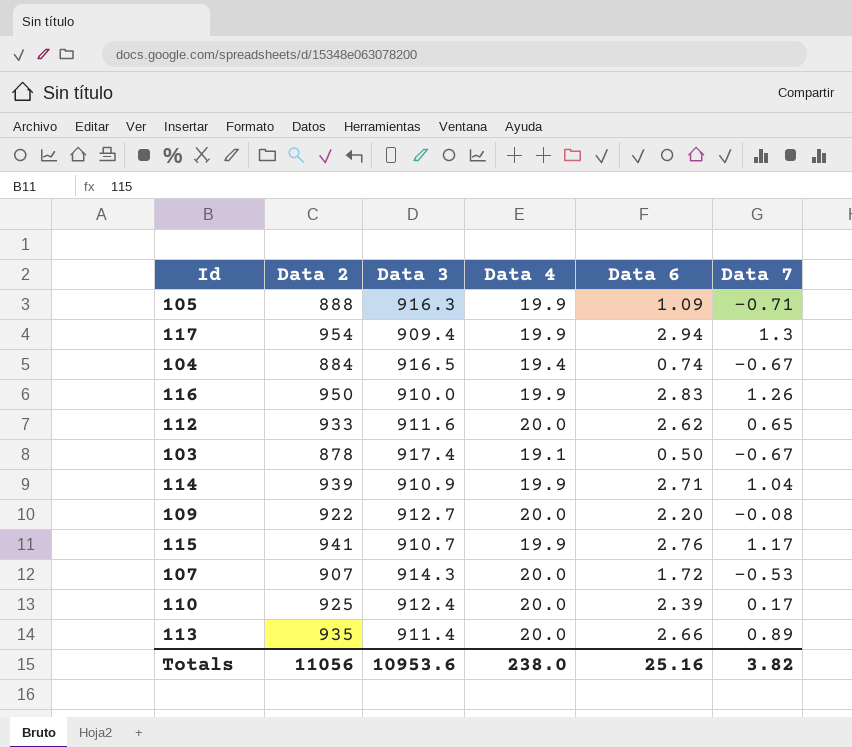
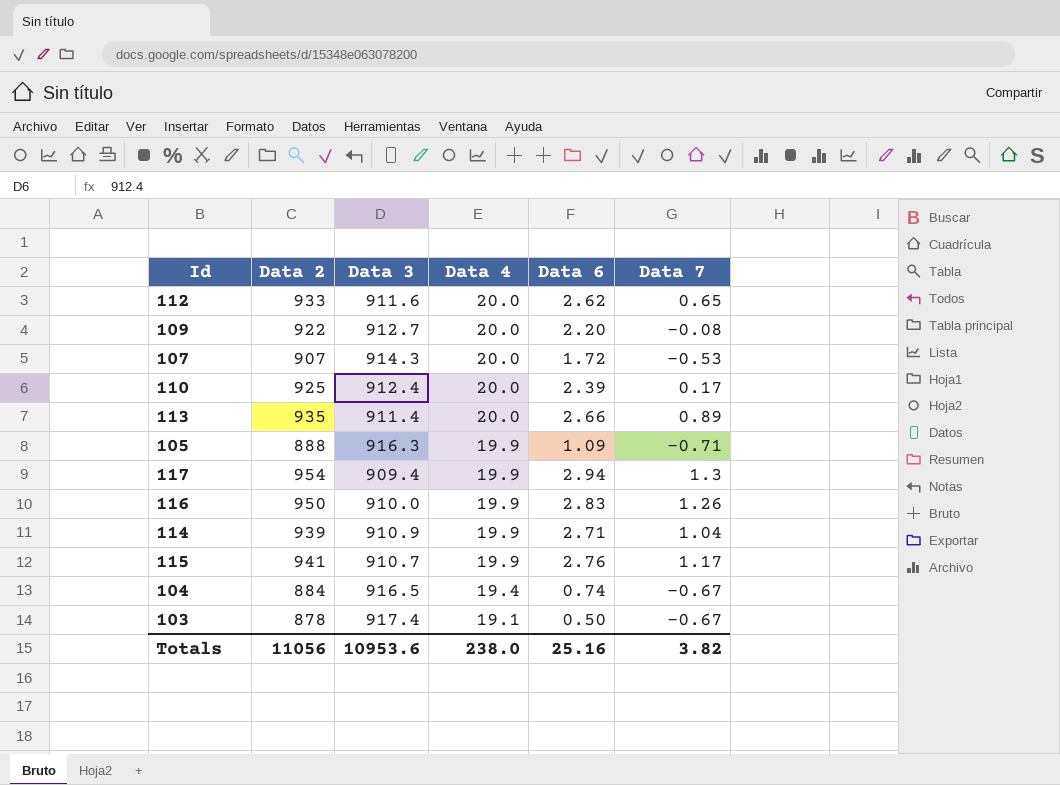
row order: none -> Data 4 descending

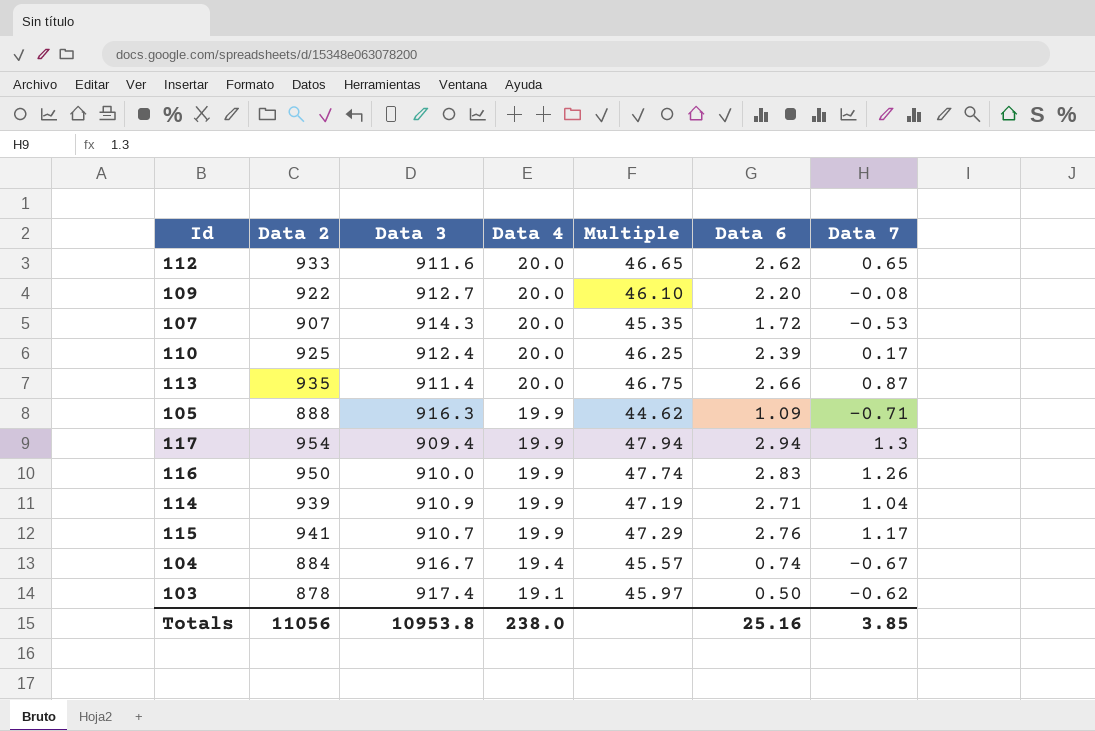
column Multiple | formula: none -> [Data 2] / [Data 4]
113 | Data 7: 0.89 -> 0.87
104 | Data 3: 916.5 -> 916.7
103 | Data 7: -0.67 -> -0.62
Totals | Data 3: 10953.6 -> 10953.8
Totals | Data 7: 3.82 -> 3.85

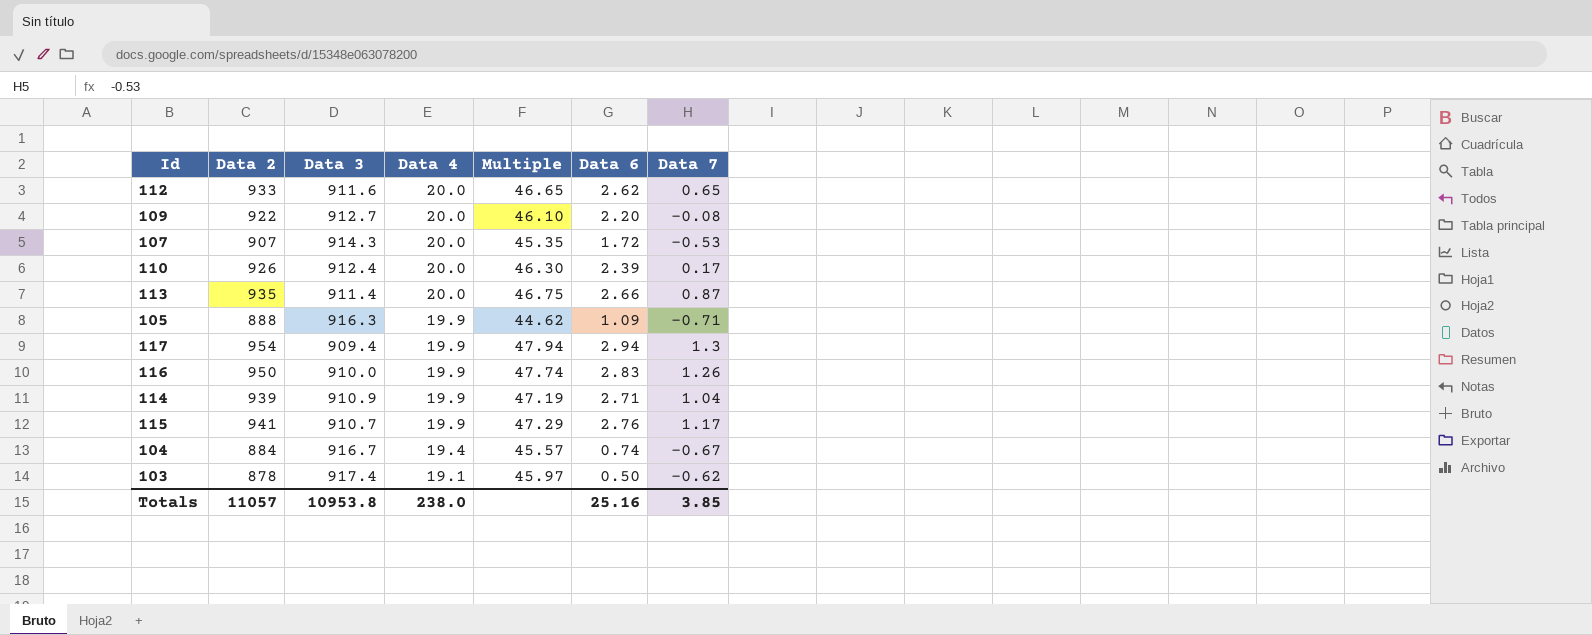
110 | Data 2: 925 -> 926
110 | Multiple: 46.25 -> 46.30
Totals | Data 2: 11056 -> 11057

